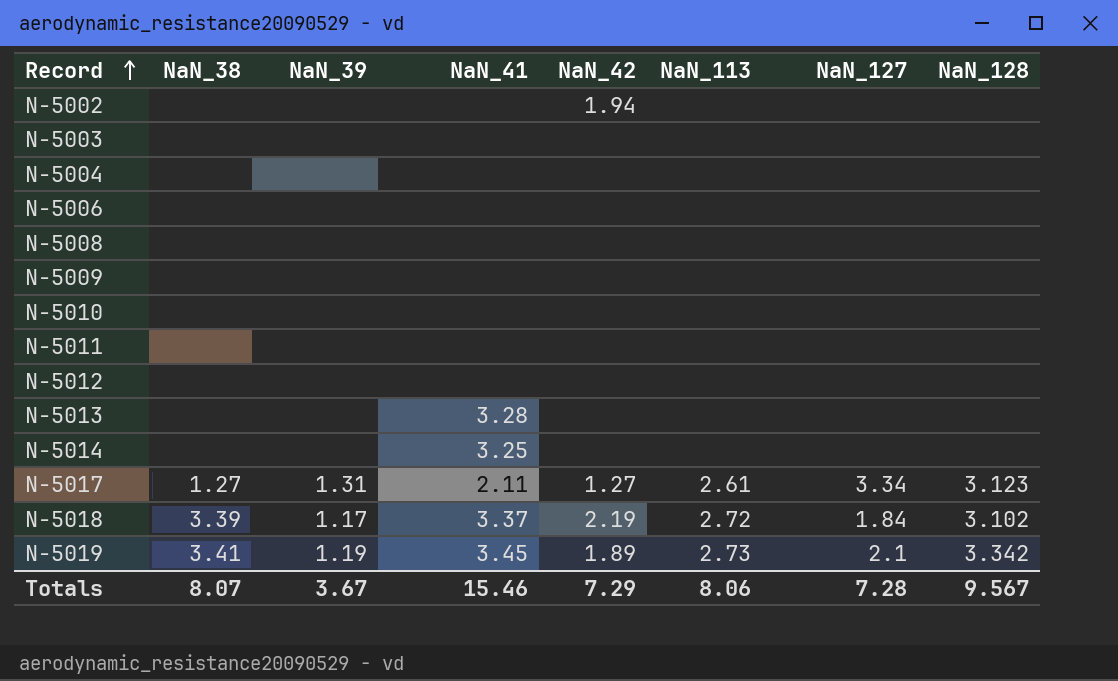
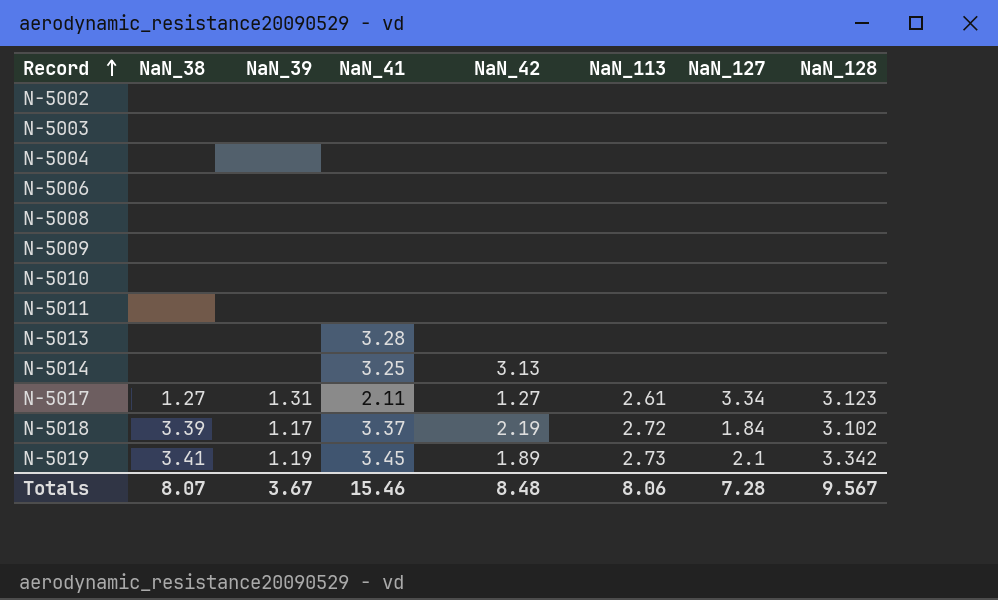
row N-5012: none | none | none | none | none | none | none -> none
N-5002 | NaN_42: 1.94 -> none
N-5014 | NaN_42: none -> 3.13
Totals | NaN_42: 7.29 -> 8.48

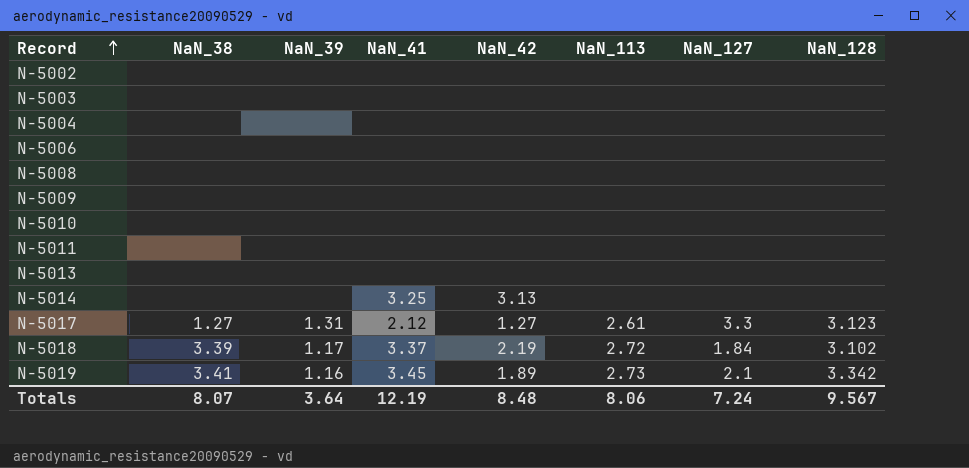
N-5013 | NaN_41: 3.28 -> none
N-5017 | NaN_41: 2.11 -> 2.12
N-5017 | NaN_127: 3.34 -> 3.3
N-5019 | NaN_39: 1.19 -> 1.16
Totals | NaN_39: 3.67 -> 3.64
Totals | NaN_41: 15.46 -> 12.19
Totals | NaN_127: 7.28 -> 7.24

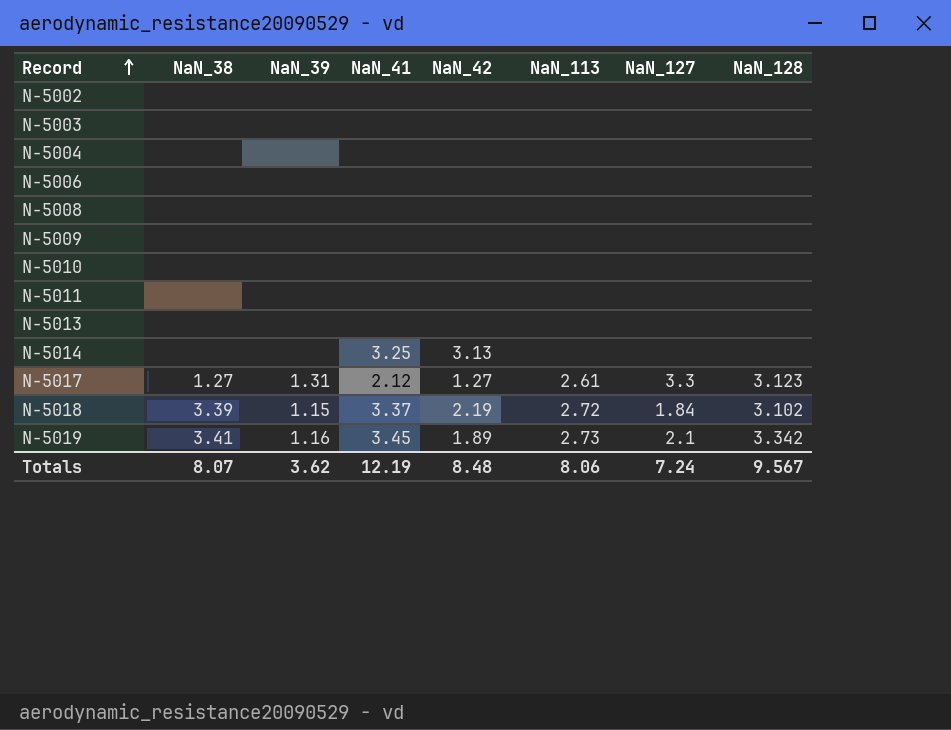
N-5018 | NaN_39: 1.17 -> 1.15
Totals | NaN_39: 3.64 -> 3.62

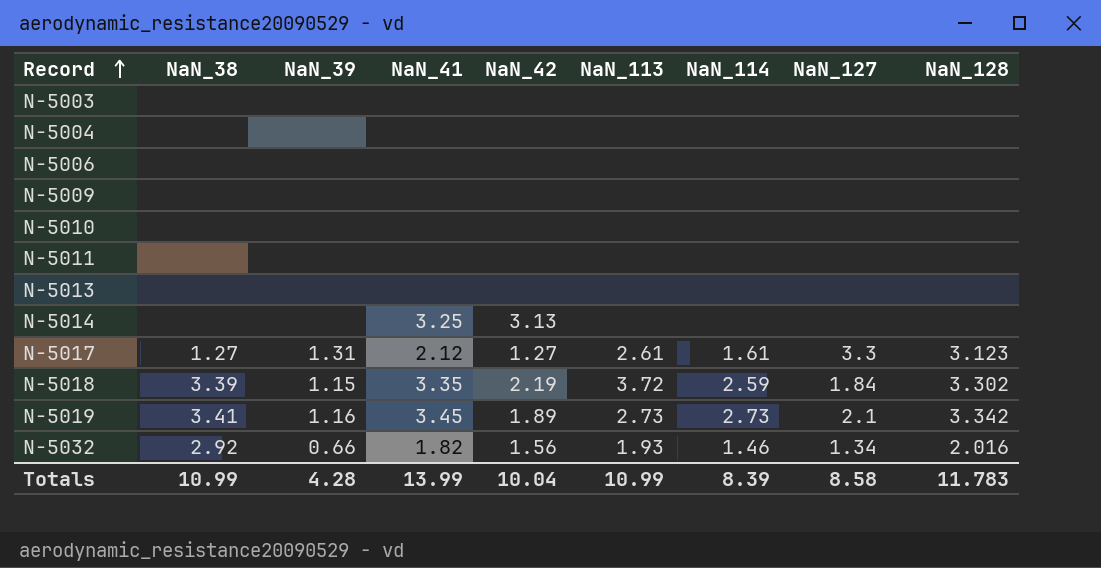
column NaN_114 | position: none -> 7
row N-5002: none | none | none | none | none | none | none -> none
row N-5008: none | none | none | none | none | none | none -> none
N-5018 | NaN_41: 3.37 -> 3.35
N-5018 | NaN_113: 2.72 -> 3.72
N-5018 | NaN_128: 3.102 -> 3.302
row N-5032: none -> 2.92 | 0.66 | 1.82 | 1.56 | 1.93 | 1.46 | 1.34 | 2.016
Totals | NaN_38: 8.07 -> 10.99
Totals | NaN_39: 3.62 -> 4.28
Totals | NaN_41: 12.19 -> 13.99
Totals | NaN_42: 8.48 -> 10.04
Totals | NaN_113: 8.06 -> 10.99
Totals | NaN_127: 7.24 -> 8.58
Totals | NaN_128: 9.567 -> 11.783

